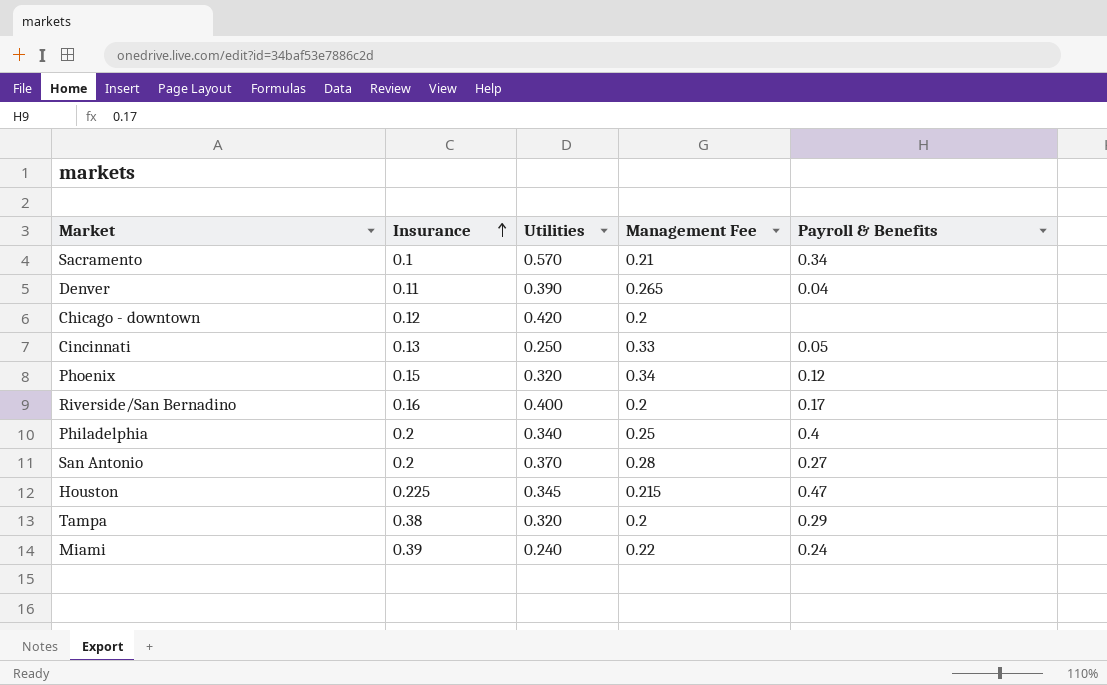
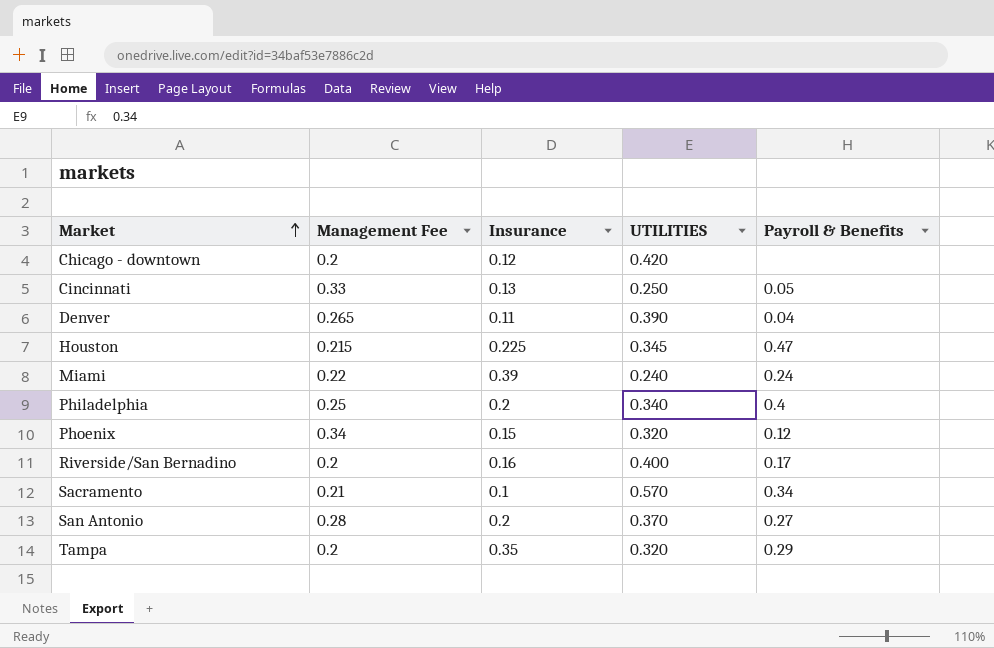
row order: Insurance ascending -> Market ascending
column Management Fee | position: 4 -> 2
column name: Utilities -> UTILITIES
Tampa | Insurance: 0.38 -> 0.35

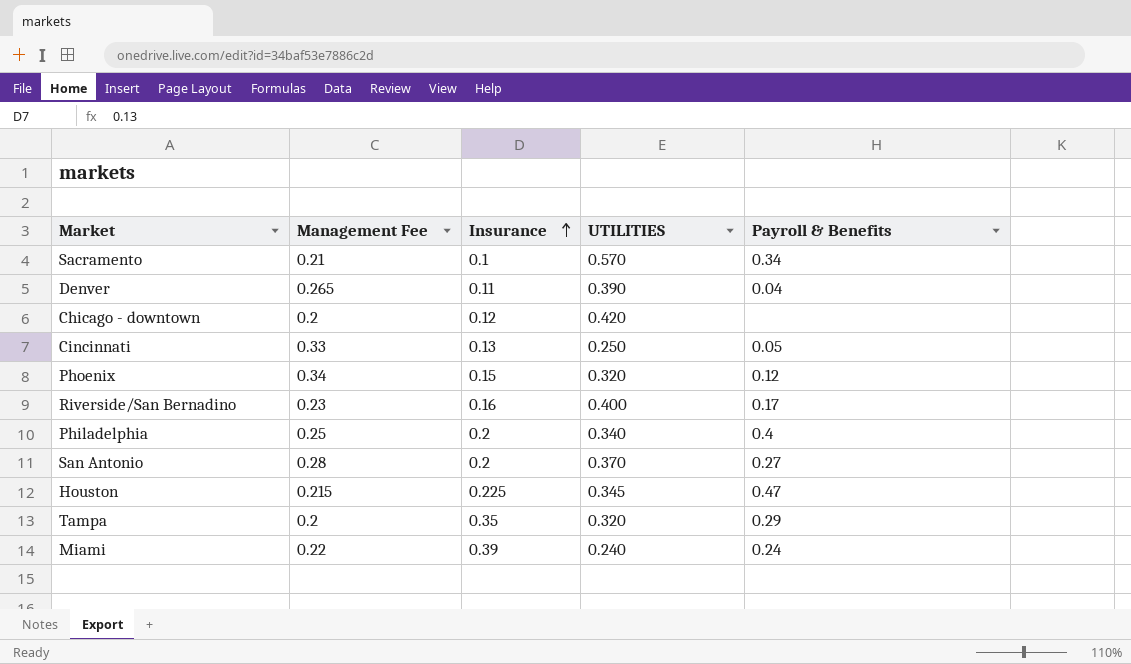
row order: Market ascending -> Insurance ascending
Riverside/San Bernadino | Management Fee: 0.2 -> 0.23

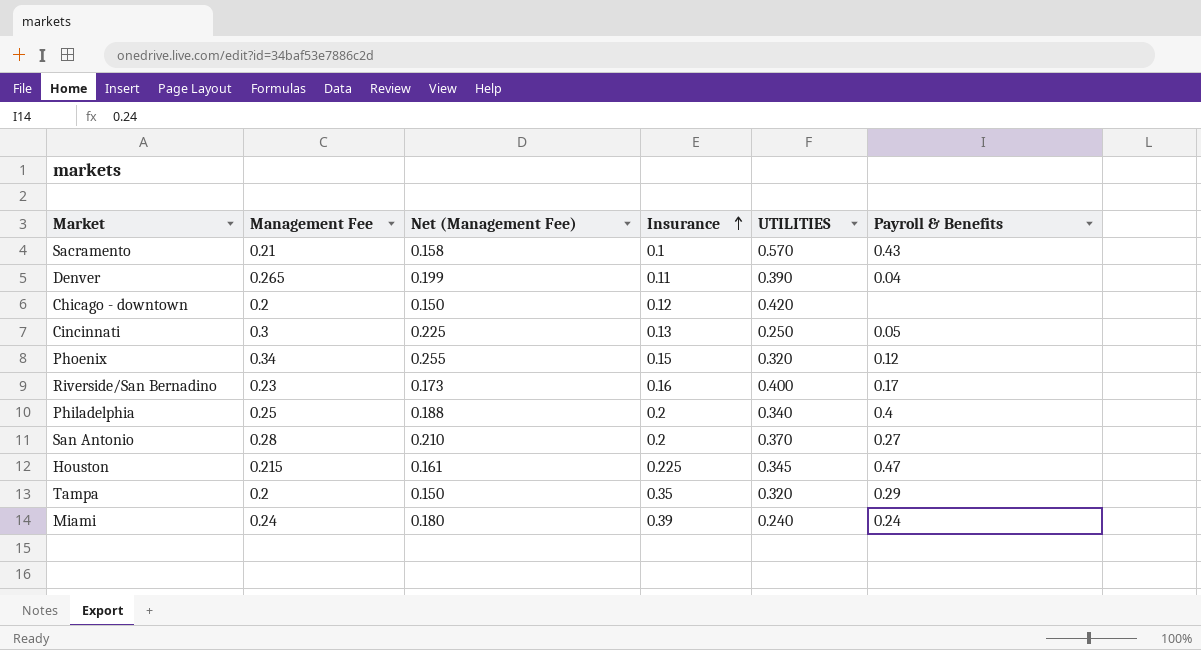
column Net (Management Fee) | formula: none -> [Management Fee] * 0.75
Sacramento | Payroll & Benefits: 0.34 -> 0.43
Cincinnati | Management Fee: 0.33 -> 0.3
Miami | Management Fee: 0.22 -> 0.24

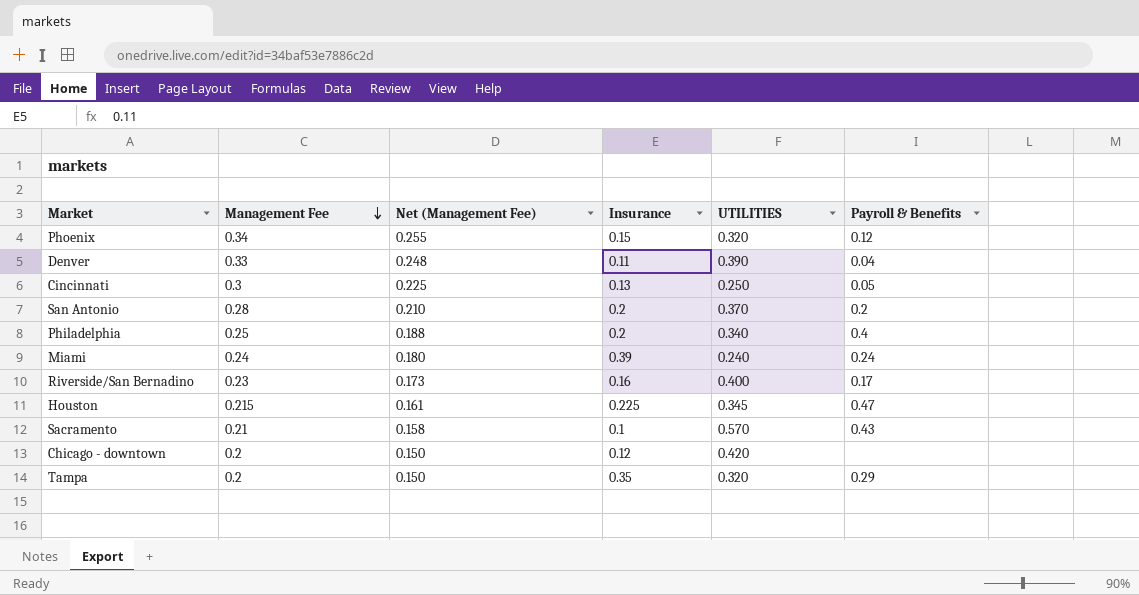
row order: Insurance ascending -> Management Fee descending
Denver | Management Fee: 0.265 -> 0.33
Denver | Net (Management Fee): 0.199 -> 0.248
San Antonio | Payroll & Benefits: 0.27 -> 0.2

